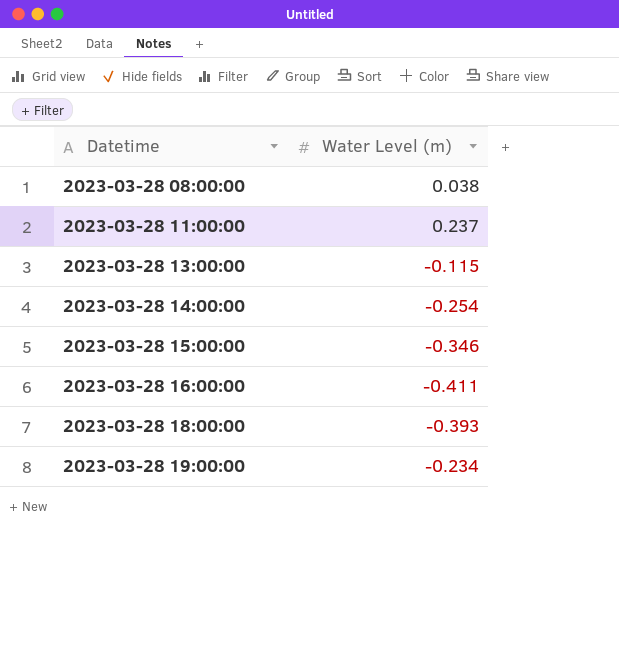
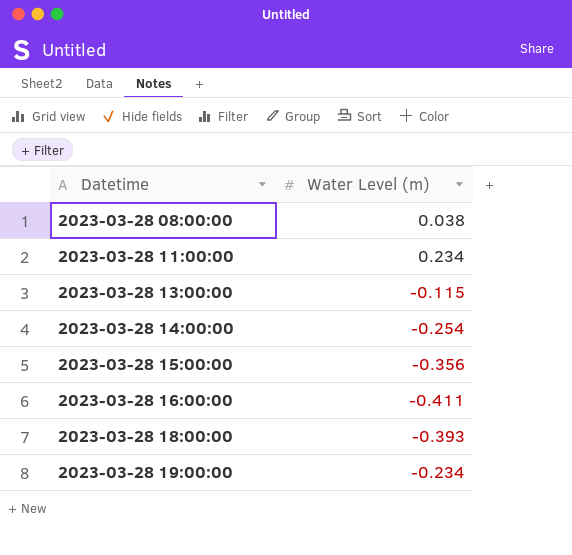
2023-03-28 11:00:00 | Water Level (m): 0.237 -> 0.234
2023-03-28 15:00:00 | Water Level (m): -0.346 -> -0.356

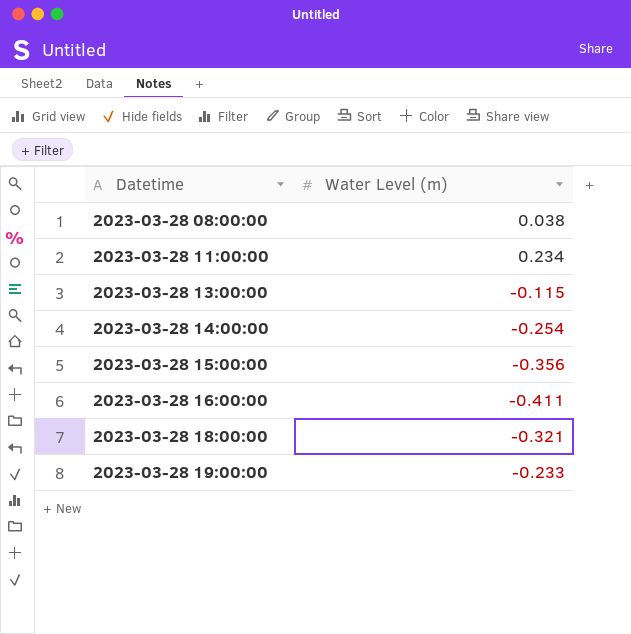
2023-03-28 18:00:00 | Water Level (m): -0.393 -> -0.321
2023-03-28 19:00:00 | Water Level (m): -0.234 -> -0.233

